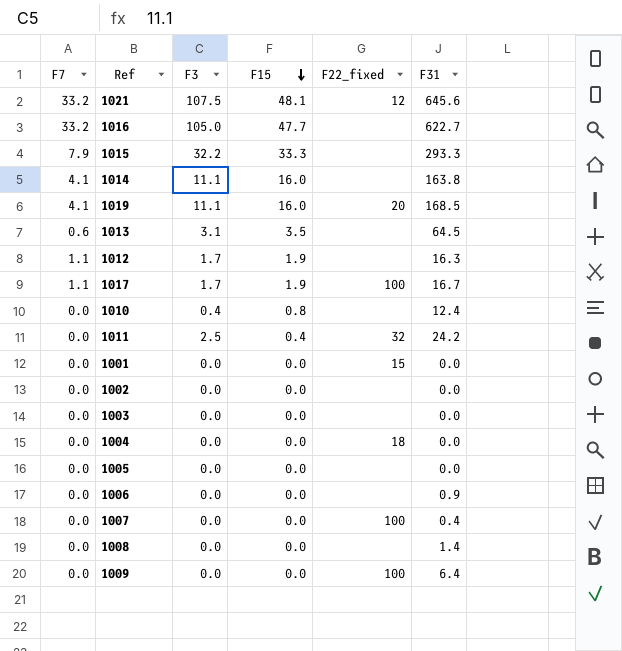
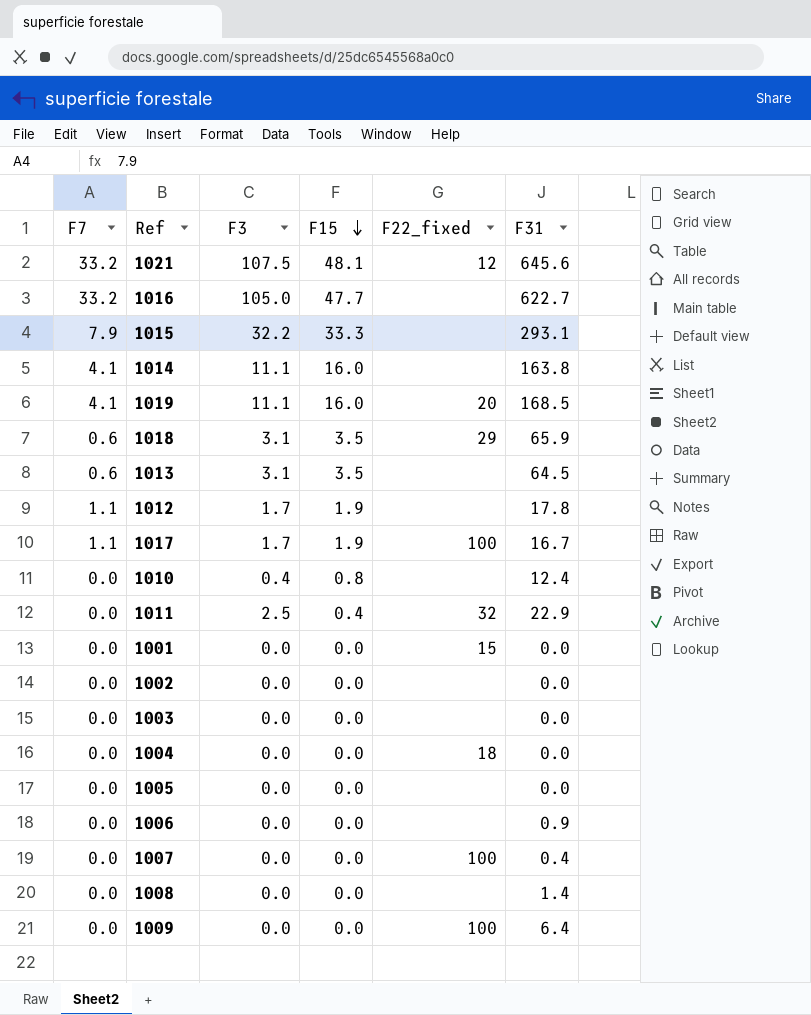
1015 | F31: 293.3 -> 293.1
row 1018: none -> 0.6 | 3.1 | 3.5 | 29 | 65.9
1012 | F31: 16.3 -> 17.8
1011 | F31: 24.2 -> 22.9

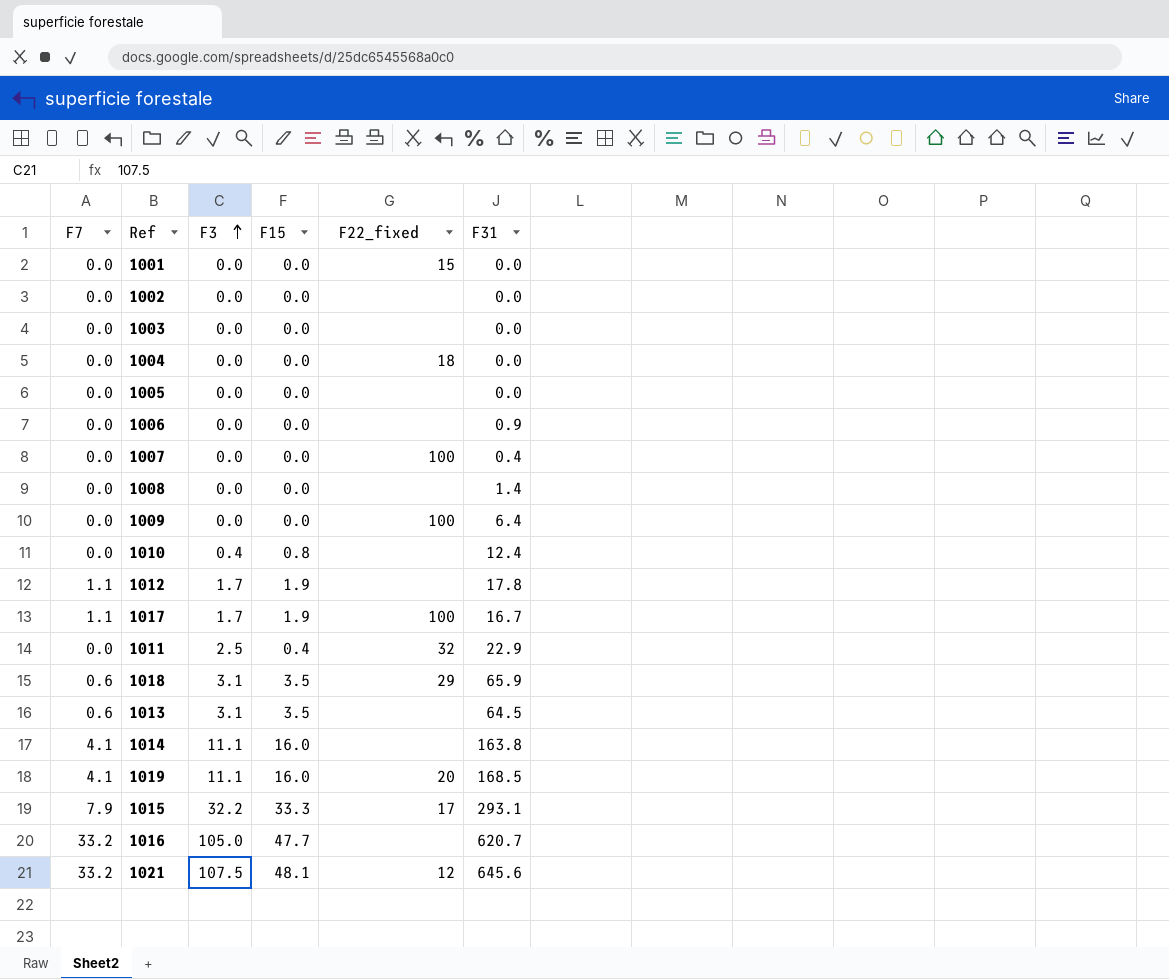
row order: F15 descending -> F3 ascending
1015 | F22_fixed: none -> 17
1016 | F31: 622.7 -> 620.7

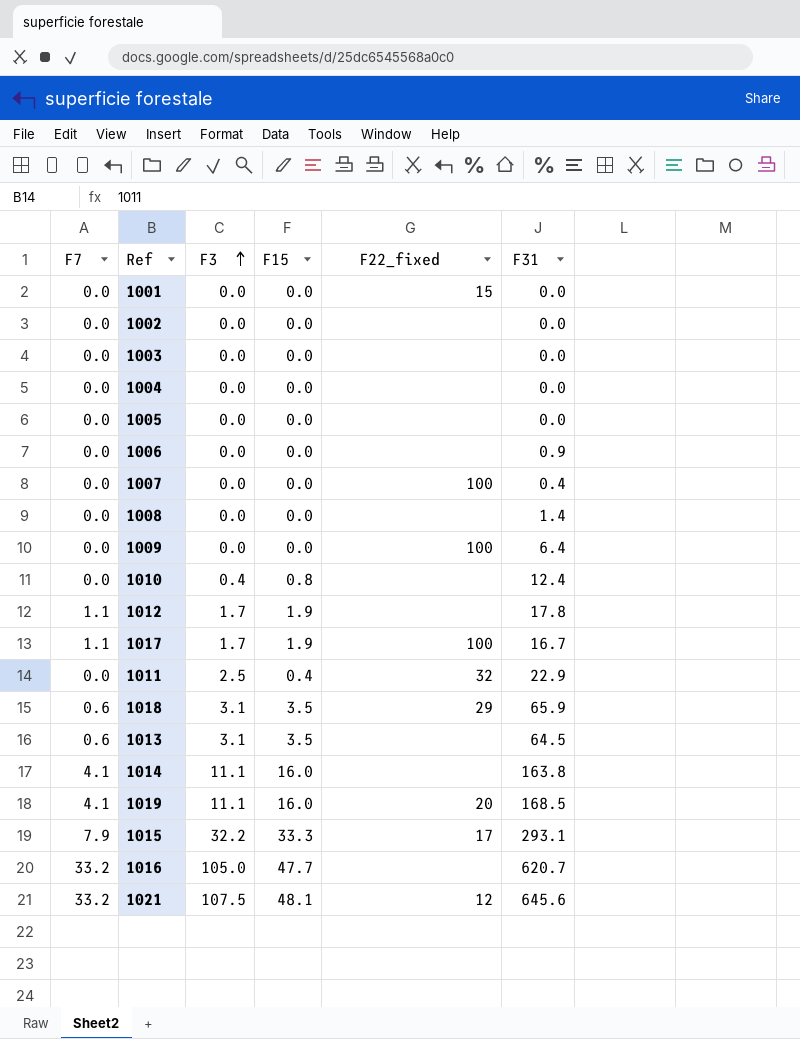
1004 | F22_fixed: 18 -> none

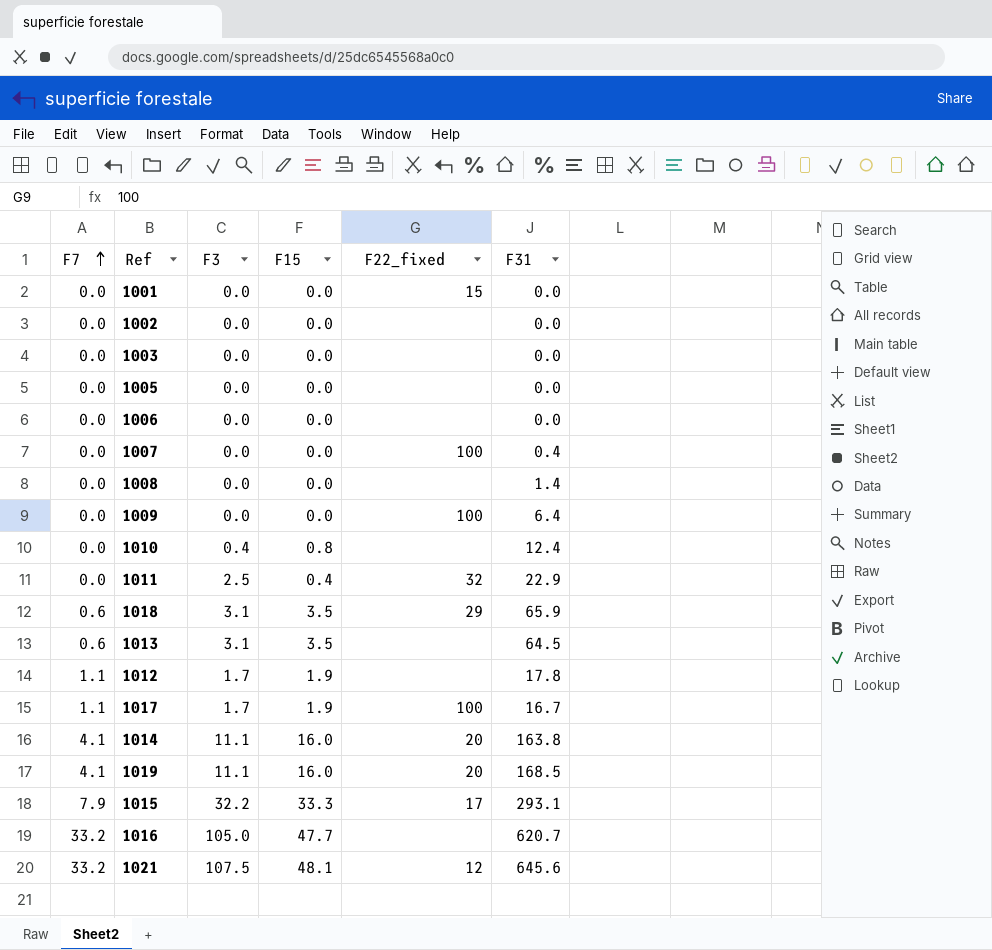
row order: F3 ascending -> F7 ascending
row 1004: 0.0 | 0.0 | 0.0 | none | 0.0 -> none
1006 | F31: 0.9 -> 0.0
1014 | F22_fixed: none -> 20

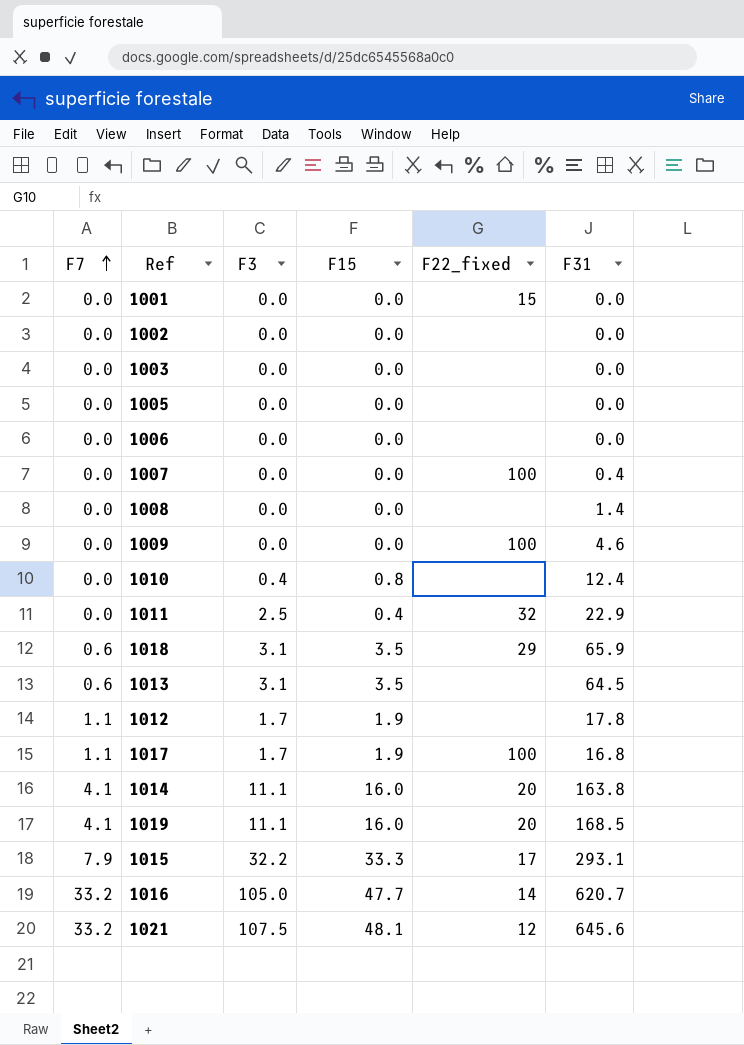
1009 | F31: 6.4 -> 4.6
1017 | F31: 16.7 -> 16.8
1016 | F22_fixed: none -> 14

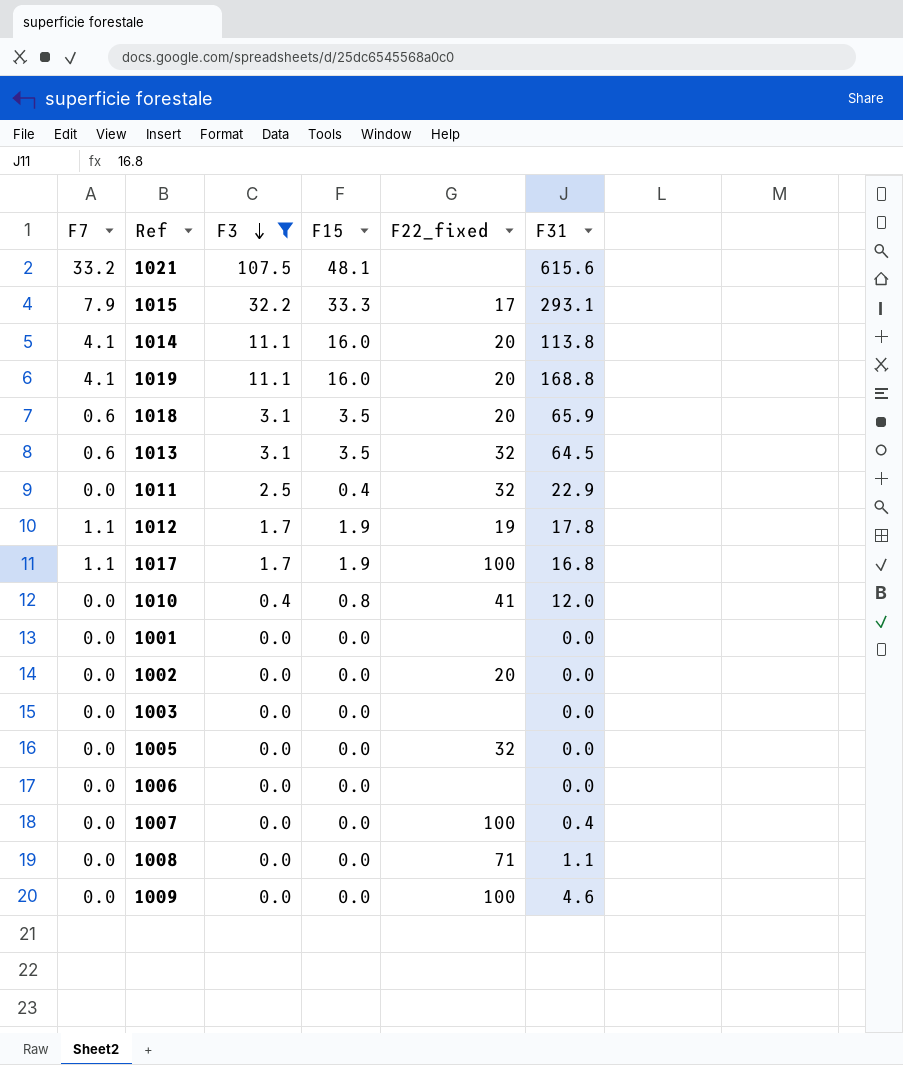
filter: none -> F3 != 105.0
row order: F7 ascending -> F3 descending
1021 | F22_fixed: 12 -> none
1021 | F31: 645.6 -> 615.6
1014 | F31: 163.8 -> 113.8
1019 | F31: 168.5 -> 168.8
1018 | F22_fixed: 29 -> 20
1013 | F22_fixed: none -> 32
1012 | F22_fixed: none -> 19
1010 | F22_fixed: none -> 41
1010 | F31: 12.4 -> 12.0
1001 | F22_fixed: 15 -> none
1002 | F22_fixed: none -> 20
1005 | F22_fixed: none -> 32
1008 | F22_fixed: none -> 71
1008 | F31: 1.4 -> 1.1

